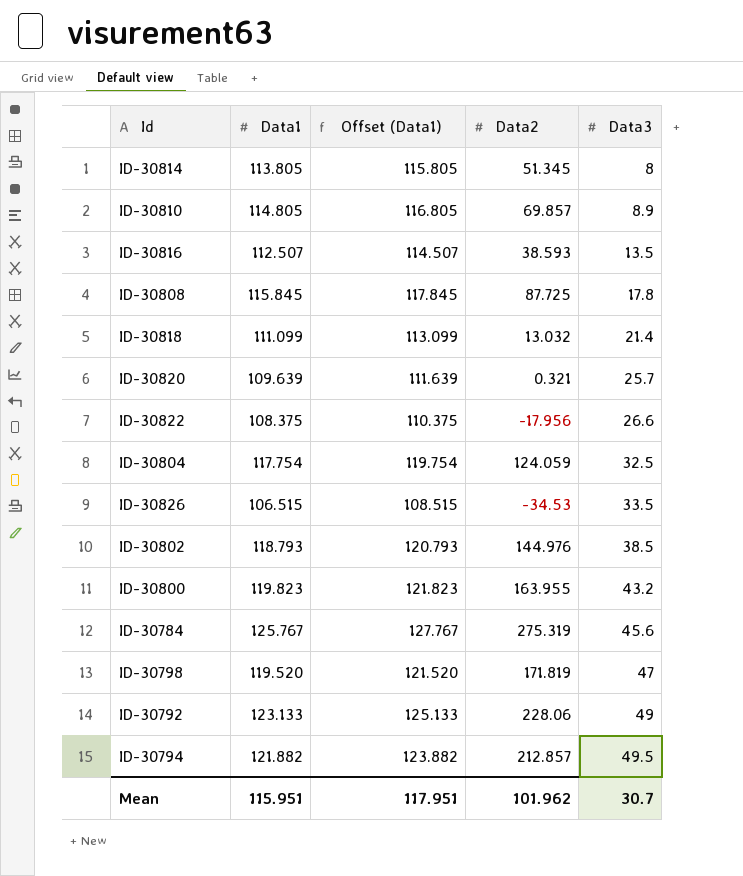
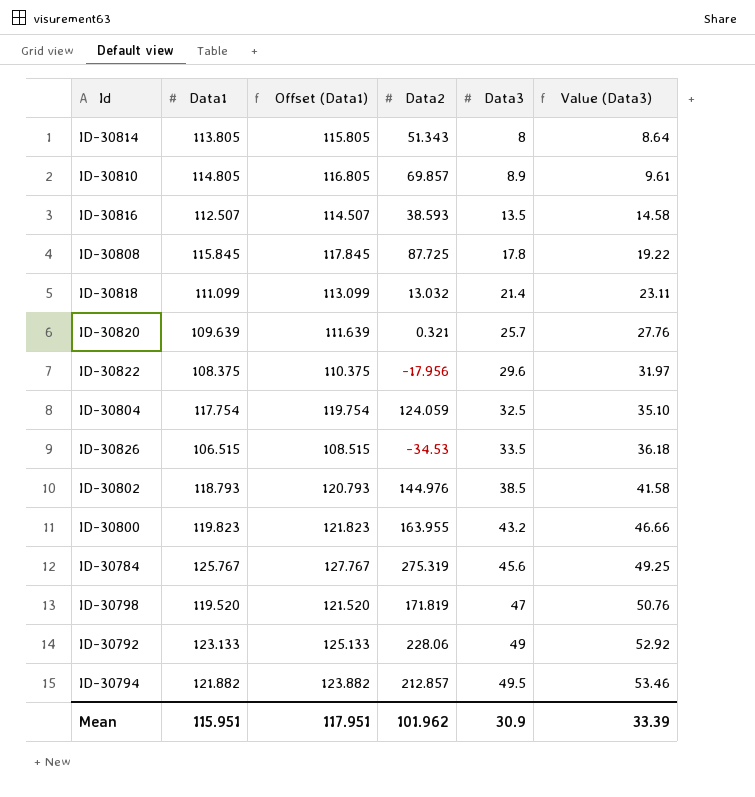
column Value (Data3) | formula: none -> [Data3] * 1.08
ID-30814 | Data2: 51.345 -> 51.343
ID-30822 | Data3: 26.6 -> 29.6
Mean | Data3: 30.7 -> 30.9

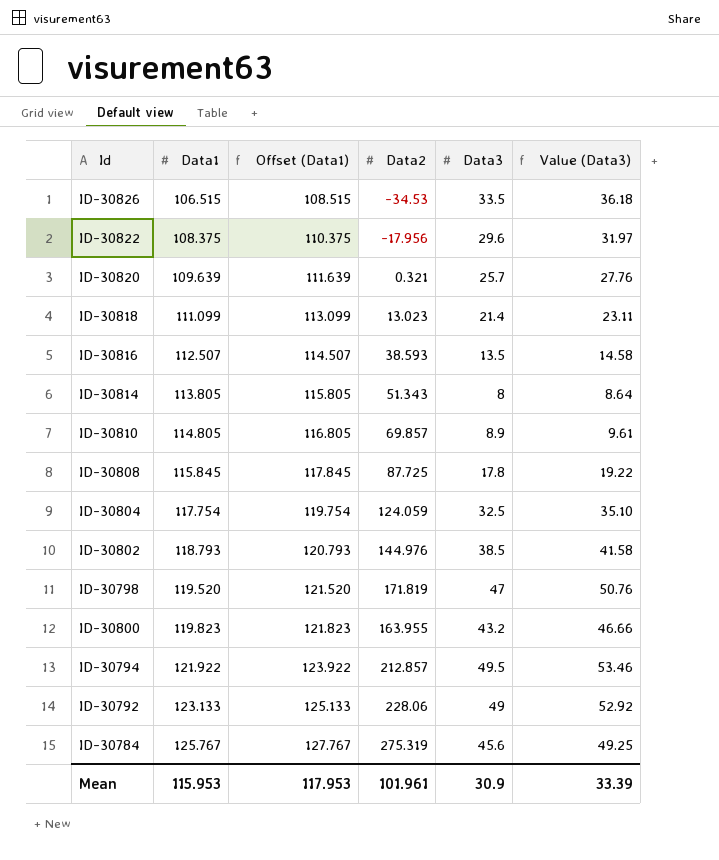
row order: Data3 ascending -> Data1 ascending
ID-30818 | Data2: 13.032 -> 13.023
ID-30794 | Data1: 121.882 -> 121.922
ID-30794 | Offset (Data1): 123.882 -> 123.922
Mean | Data1: 115.951 -> 115.953
Mean | Offset (Data1): 117.951 -> 117.953
Mean | Data2: 101.962 -> 101.961

